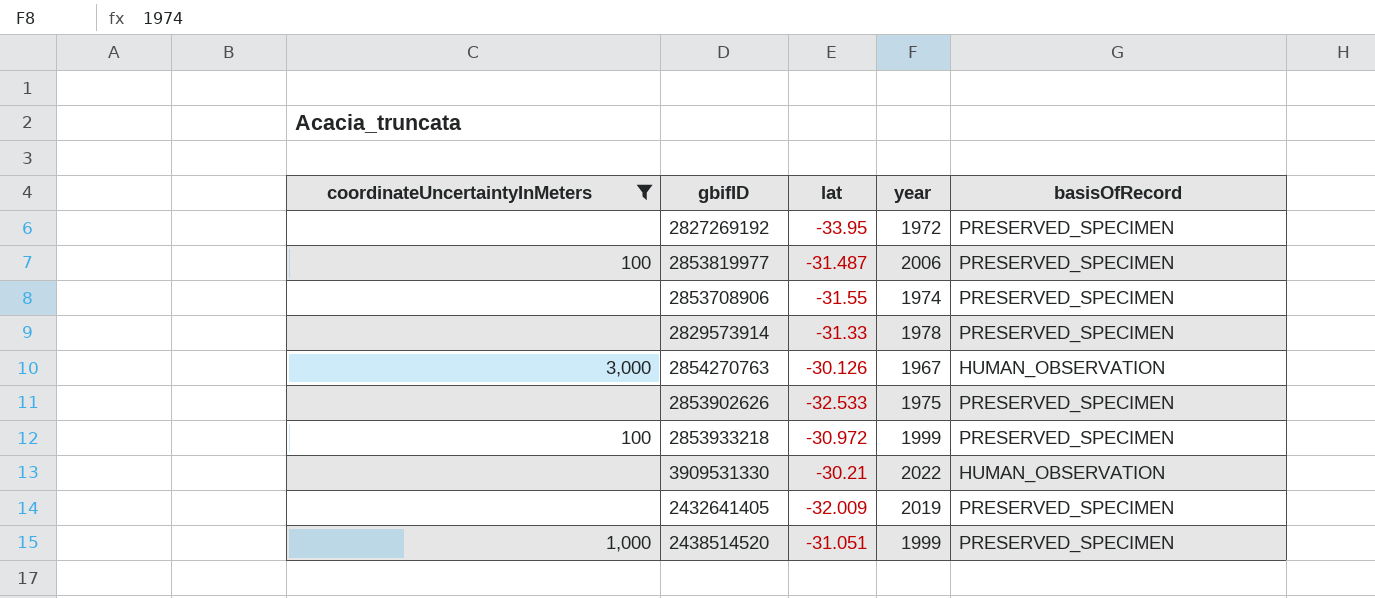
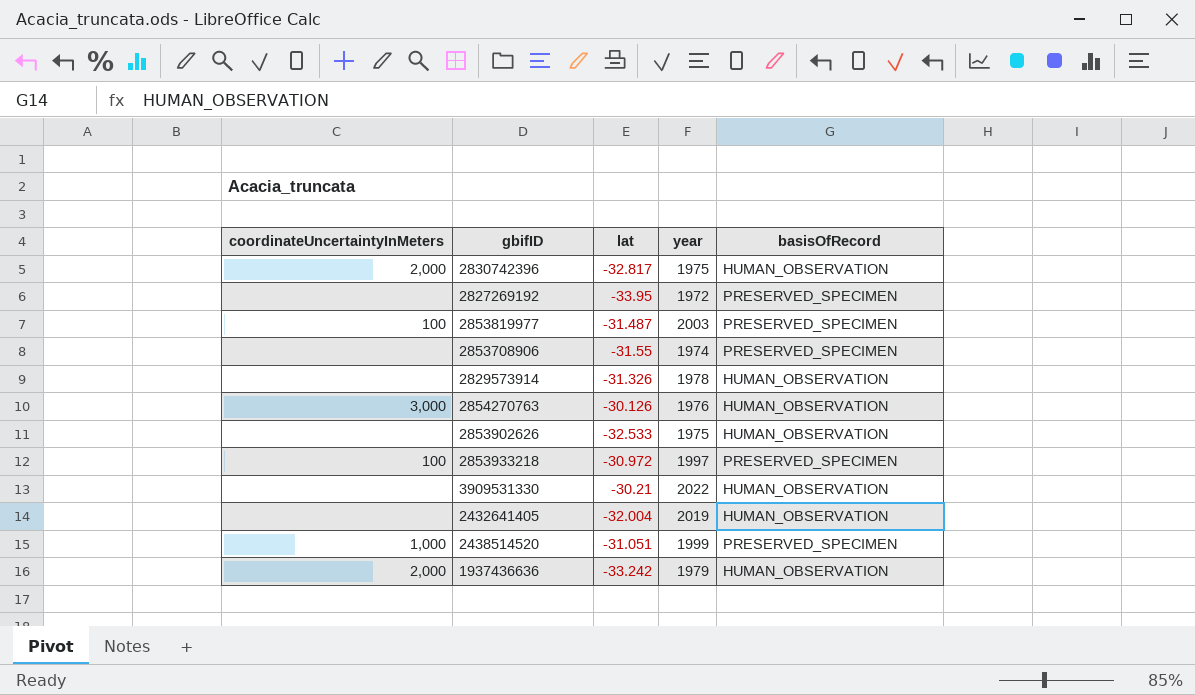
filter: coordinateUncertaintyInMeters != 2,000 -> none
2853819977 | year: 2006 -> 2003
2829573914 | lat: -31.33 -> -31.326
2829573914 | basisOfRecord: PRESERVED_SPECIMEN -> HUMAN_OBSERVATION
2854270763 | year: 1967 -> 1976
2853902626 | basisOfRecord: PRESERVED_SPECIMEN -> HUMAN_OBSERVATION
2853933218 | year: 1999 -> 1997
2432641405 | lat: -32.009 -> -32.004
2432641405 | basisOfRecord: PRESERVED_SPECIMEN -> HUMAN_OBSERVATION

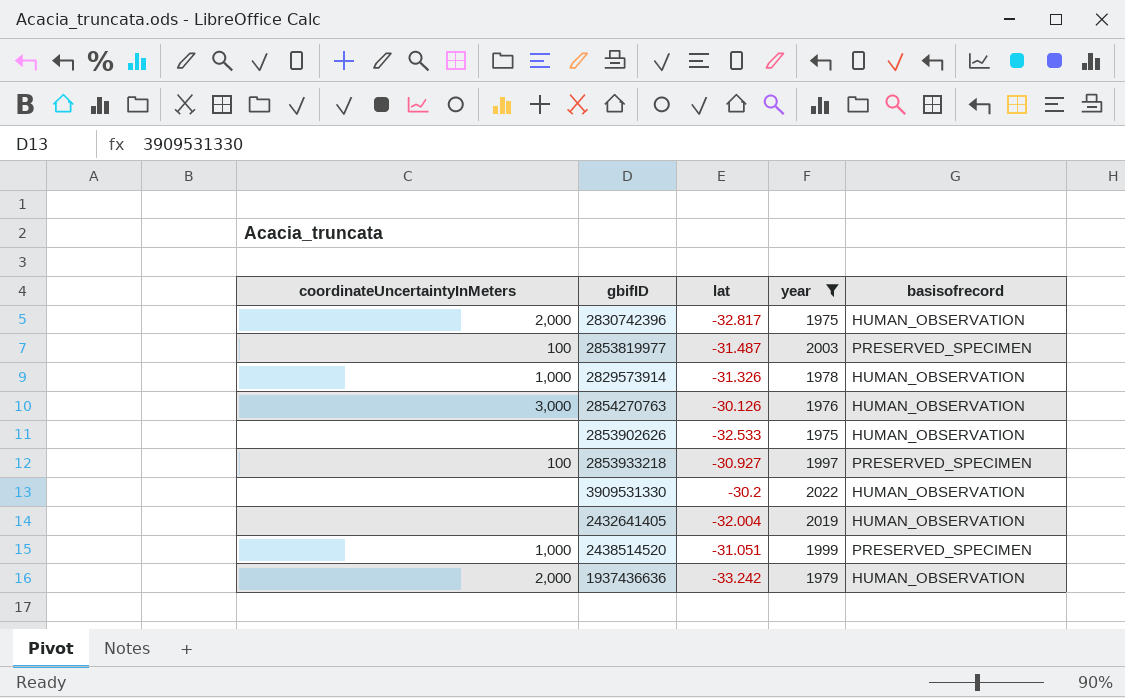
filter: none -> year >= 1975
column name: basisOfRecord -> basisofrecord
2829573914 | coordinateUncertaintyInMeters: none -> 1,000
2853933218 | lat: -30.972 -> -30.927
3909531330 | lat: -30.21 -> -30.2

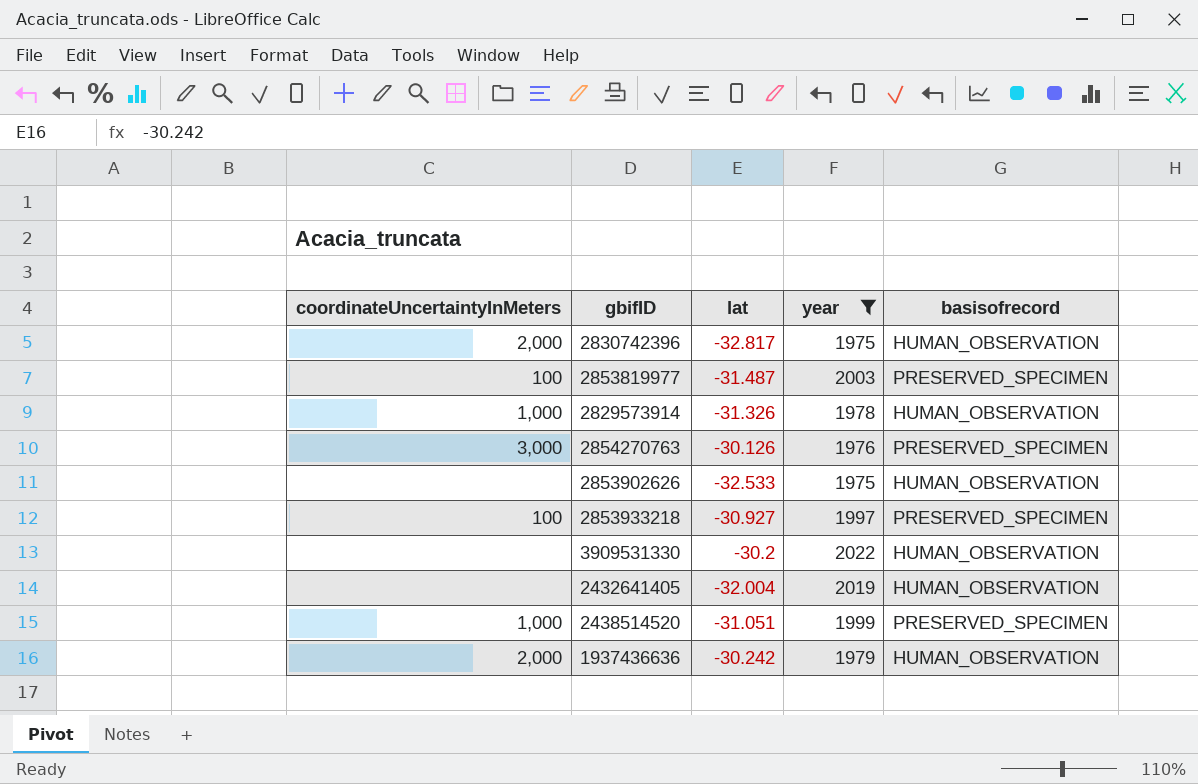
2854270763 | basisofrecord: HUMAN_OBSERVATION -> PRESERVED_SPECIMEN
1937436636 | lat: -33.242 -> -30.242

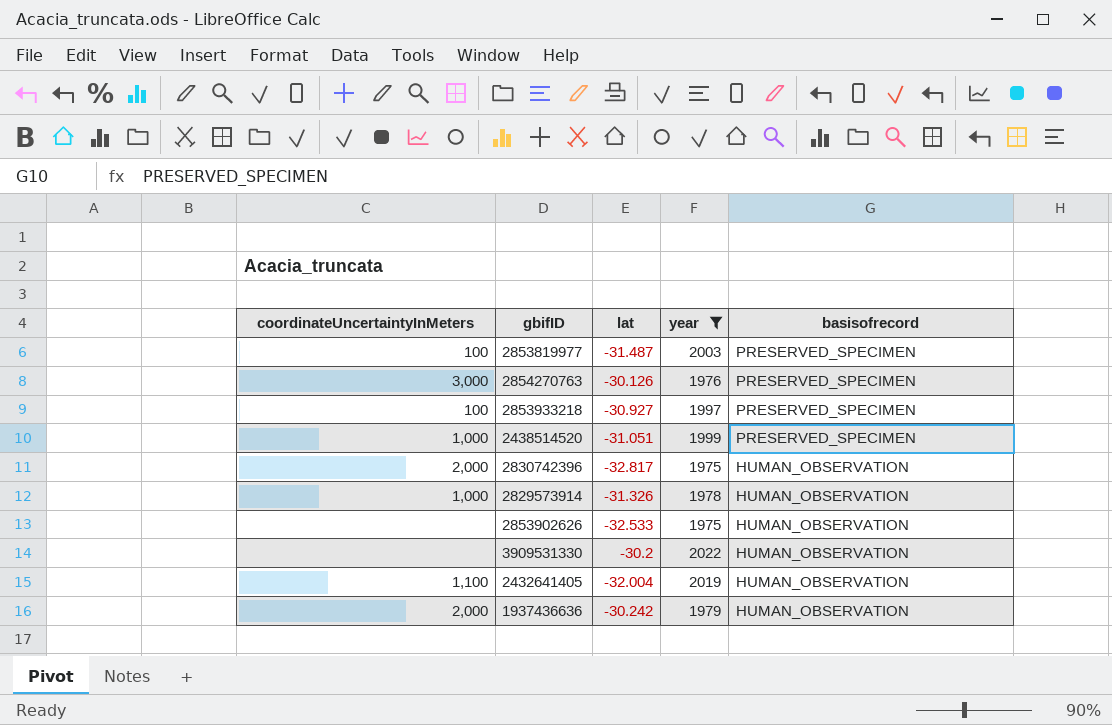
row order: none -> basisofrecord descending
2432641405 | coordinateUncertaintyInMeters: none -> 1,100

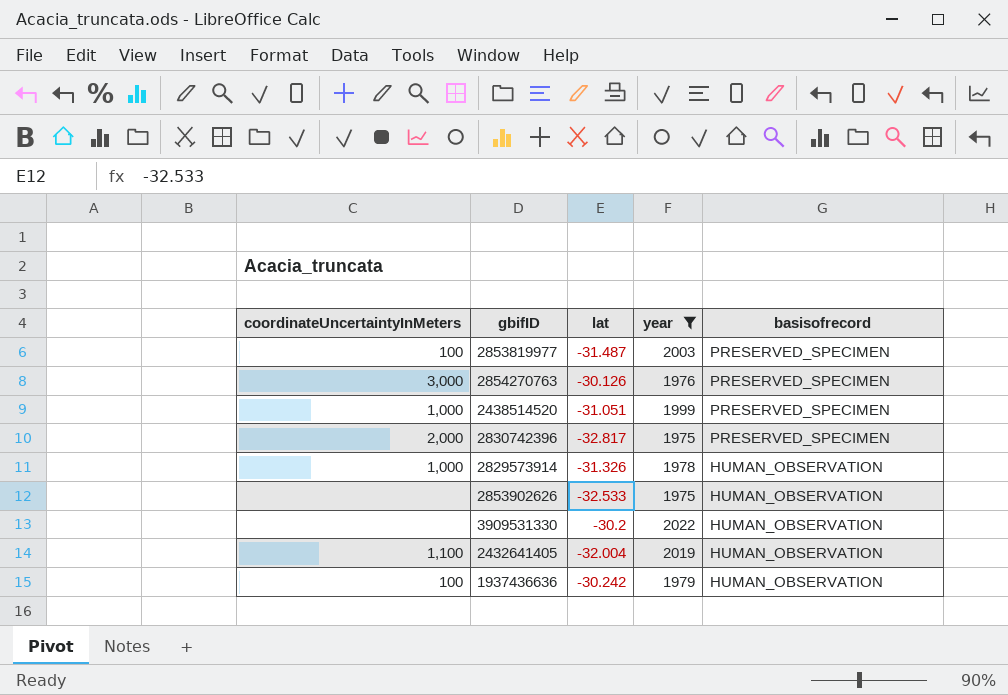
row 2853933218: 100 | -30.927 | 1997 | PRESERVED_SPECIMEN -> none
2830742396 | basisofrecord: HUMAN_OBSERVATION -> PRESERVED_SPECIMEN
1937436636 | coordinateUncertaintyInMeters: 2,000 -> 100

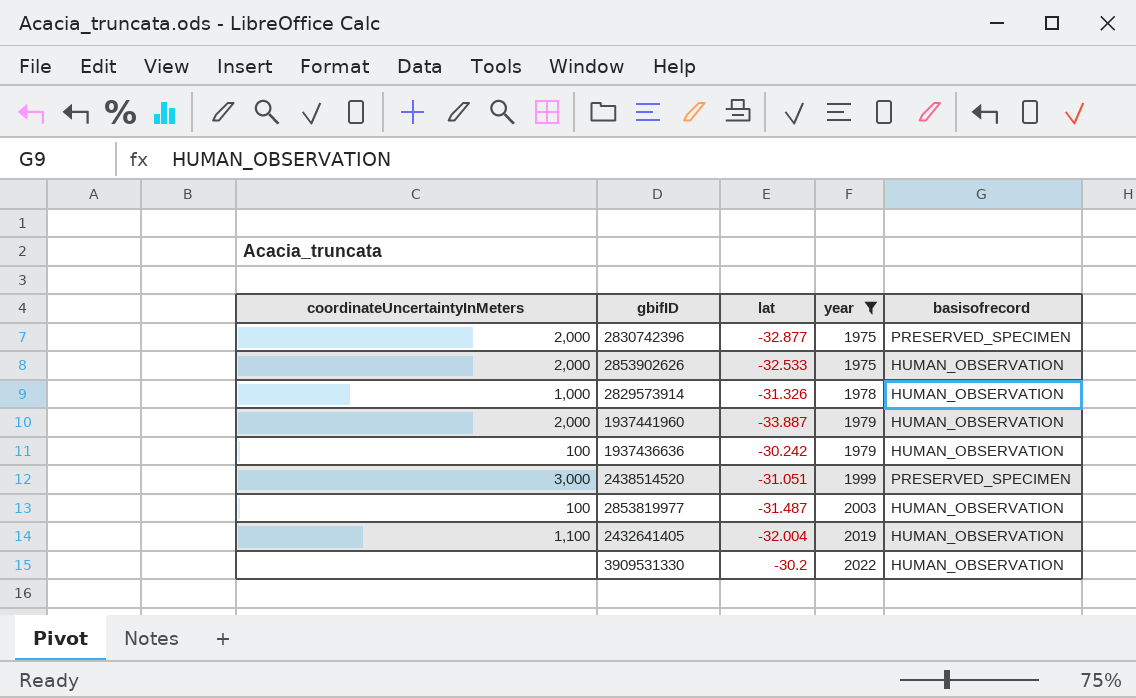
row order: basisofrecord descending -> year ascending
row 2854270763: 3,000 | -30.126 | 1976 | PRESERVED_SPECIMEN -> none
2830742396 | lat: -32.817 -> -32.877
2853902626 | coordinateUncertaintyInMeters: none -> 2,000
row 1937441960: none -> 2,000 | -33.887 | 1979 | HUMAN_OBSERVATION
2438514520 | coordinateUncertaintyInMeters: 1,000 -> 3,000
2853819977 | basisofrecord: PRESERVED_SPECIMEN -> HUMAN_OBSERVATION

